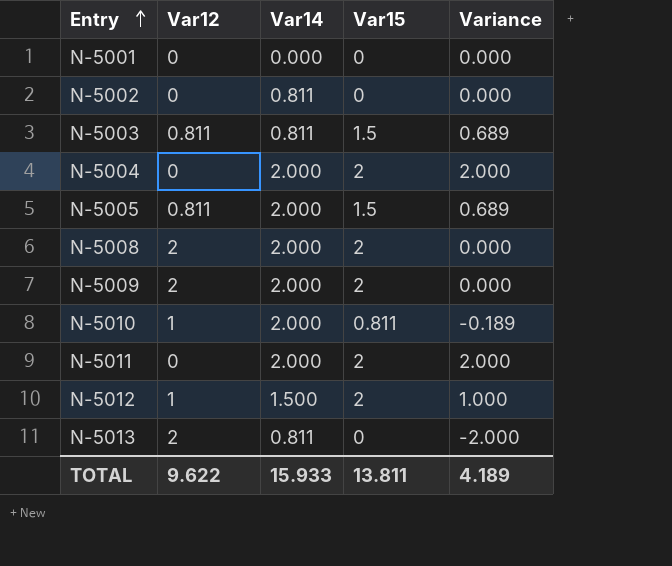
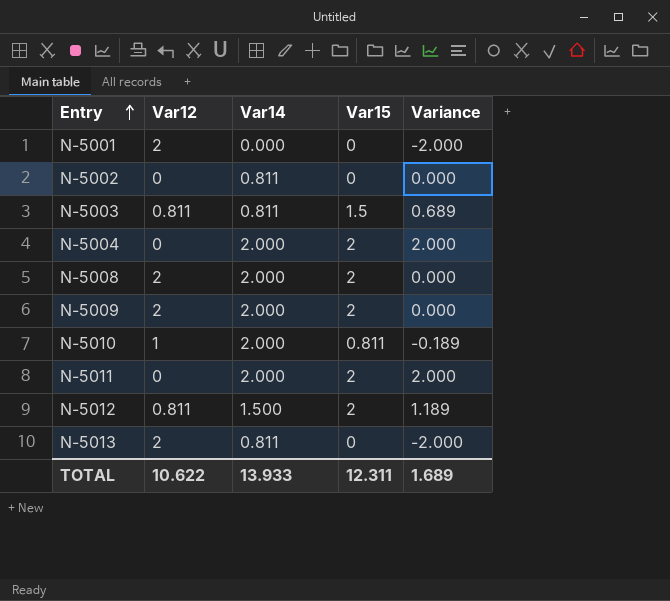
row N-5005: 0.811 | 2.000 | 1.5 | 0.689 -> none
N-5001 | Var12: 0 -> 2
N-5001 | Variance: 0.000 -> -2.000
N-5012 | Var12: 1 -> 0.811
N-5012 | Variance: 1.000 -> 1.189
TOTAL | Var12: 9.622 -> 10.622
TOTAL | Var14: 15.933 -> 13.933
TOTAL | Var15: 13.811 -> 12.311
TOTAL | Variance: 4.189 -> 1.689

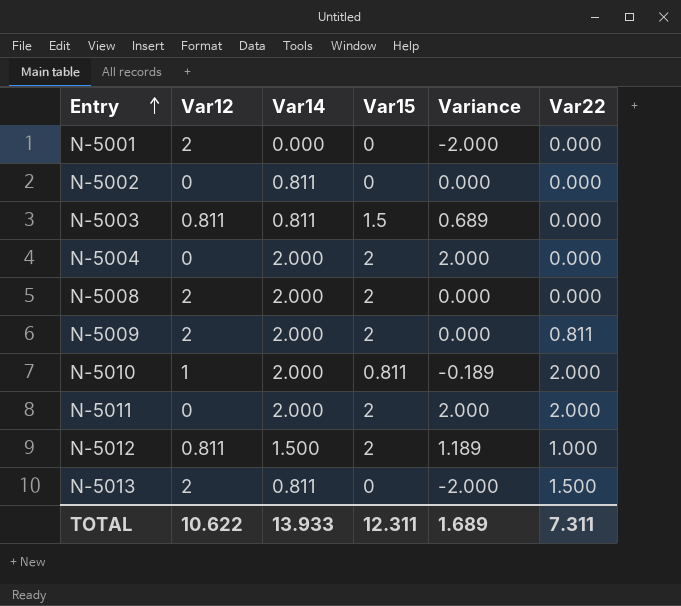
column Var22 | position: none -> 6

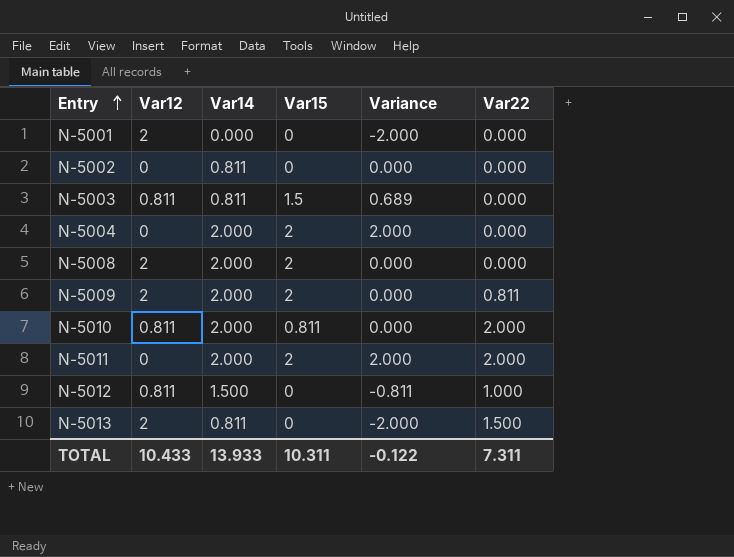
N-5010 | Var12: 1 -> 0.811
N-5010 | Variance: -0.189 -> 0.000
N-5012 | Var15: 2 -> 0
N-5012 | Variance: 1.189 -> -0.811
TOTAL | Var12: 10.622 -> 10.433
TOTAL | Var15: 12.311 -> 10.311
TOTAL | Variance: 1.689 -> -0.122

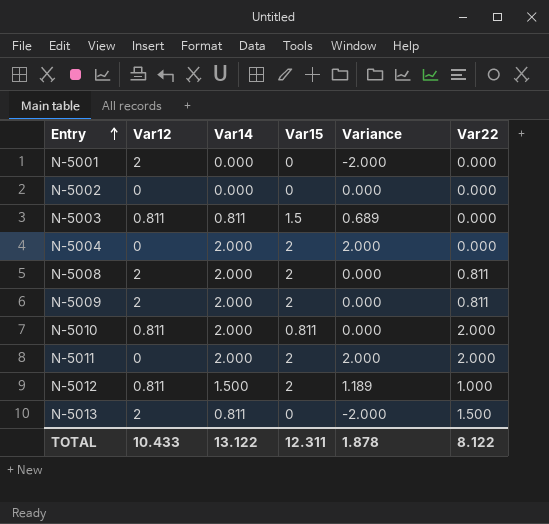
N-5002 | Var14: 0.811 -> 0.000
N-5008 | Var22: 0.000 -> 0.811
N-5012 | Var15: 0 -> 2
N-5012 | Variance: -0.811 -> 1.189
TOTAL | Var14: 13.933 -> 13.122
TOTAL | Var15: 10.311 -> 12.311
TOTAL | Variance: -0.122 -> 1.878
TOTAL | Var22: 7.311 -> 8.122

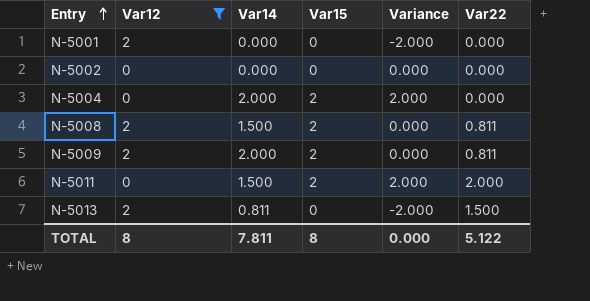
filter: none -> Var12 != 0.811
N-5008 | Var14: 2.000 -> 1.500
N-5011 | Var14: 2.000 -> 1.500
TOTAL | Var12: 10.433 -> 8
TOTAL | Var14: 13.122 -> 7.811
TOTAL | Var15: 12.311 -> 8
TOTAL | Variance: 1.878 -> 0.000
TOTAL | Var22: 8.122 -> 5.122

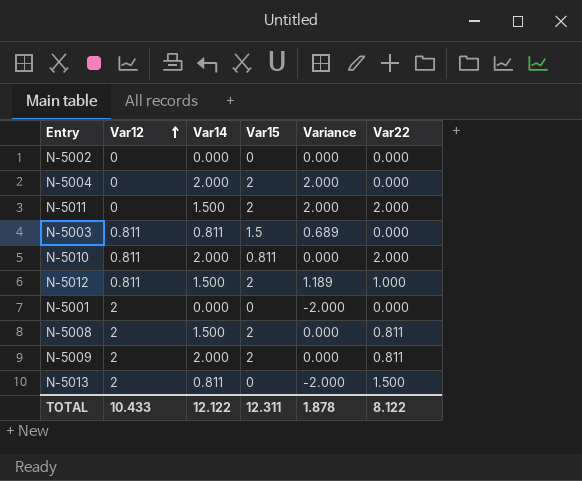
filter: Var12 != 0.811 -> none
row order: Entry ascending -> Var12 ascending
TOTAL | Var12: 8 -> 10.433
TOTAL | Var14: 7.811 -> 12.122
TOTAL | Var15: 8 -> 12.311
TOTAL | Variance: 0.000 -> 1.878
TOTAL | Var22: 5.122 -> 8.122

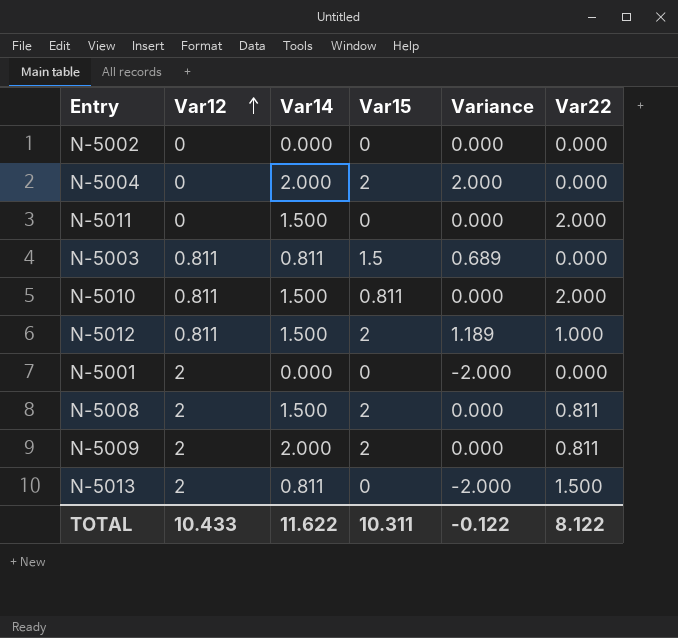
N-5011 | Var15: 2 -> 0
N-5011 | Variance: 2.000 -> 0.000
N-5010 | Var14: 2.000 -> 1.500
TOTAL | Var14: 12.122 -> 11.622
TOTAL | Var15: 12.311 -> 10.311
TOTAL | Variance: 1.878 -> -0.122

